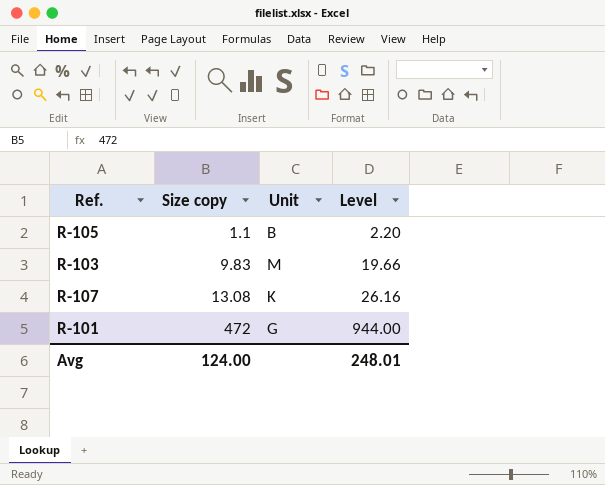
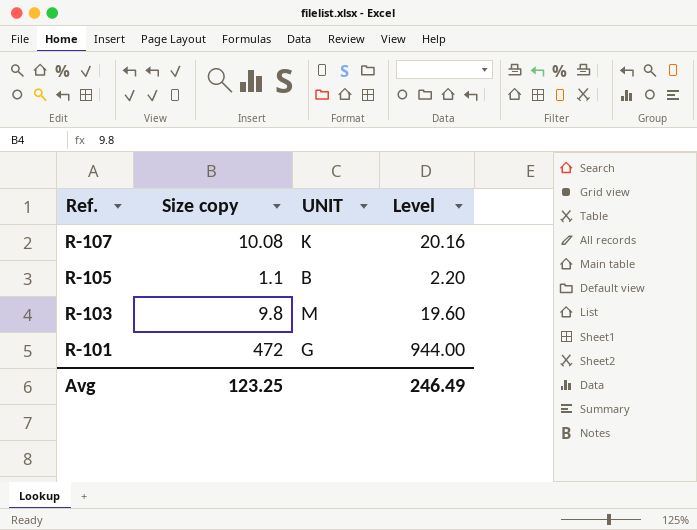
row order: Size copy ascending -> Ref. descending
column name: Unit -> UNIT
R-107 | Size copy: 13.08 -> 10.08
R-107 | Level: 26.16 -> 20.16
R-103 | Size copy: 9.83 -> 9.8
R-103 | Level: 19.66 -> 19.60
Avg | Size copy: 124.00 -> 123.25
Avg | Level: 248.01 -> 246.49

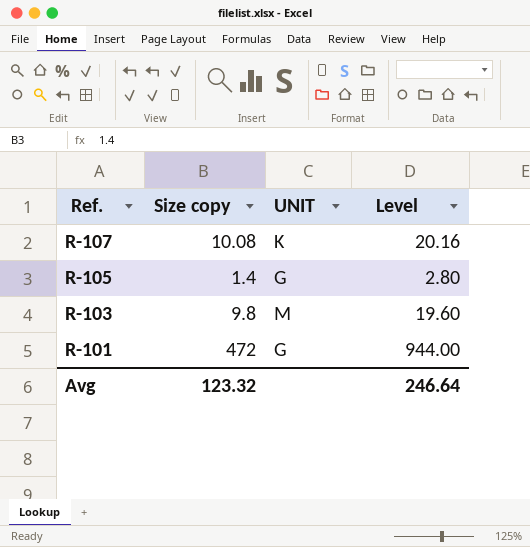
R-105 | Size copy: 1.1 -> 1.4
R-105 | UNIT: B -> G
R-105 | Level: 2.20 -> 2.80
Avg | Size copy: 123.25 -> 123.32
Avg | Level: 246.49 -> 246.64

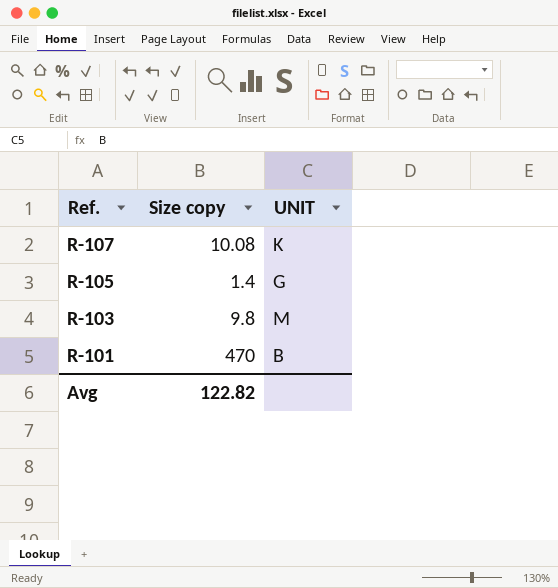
column Level | formula: [Size copy] * 2 -> none
R-101 | Size copy: 472 -> 470
R-101 | UNIT: G -> B
Avg | Size copy: 123.32 -> 122.82

